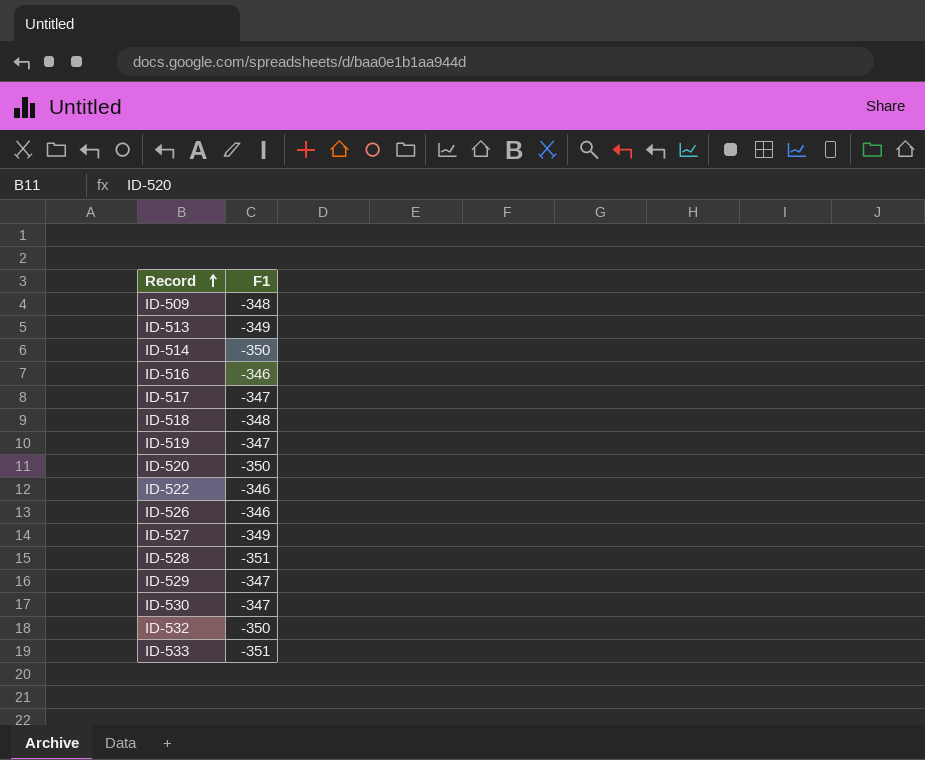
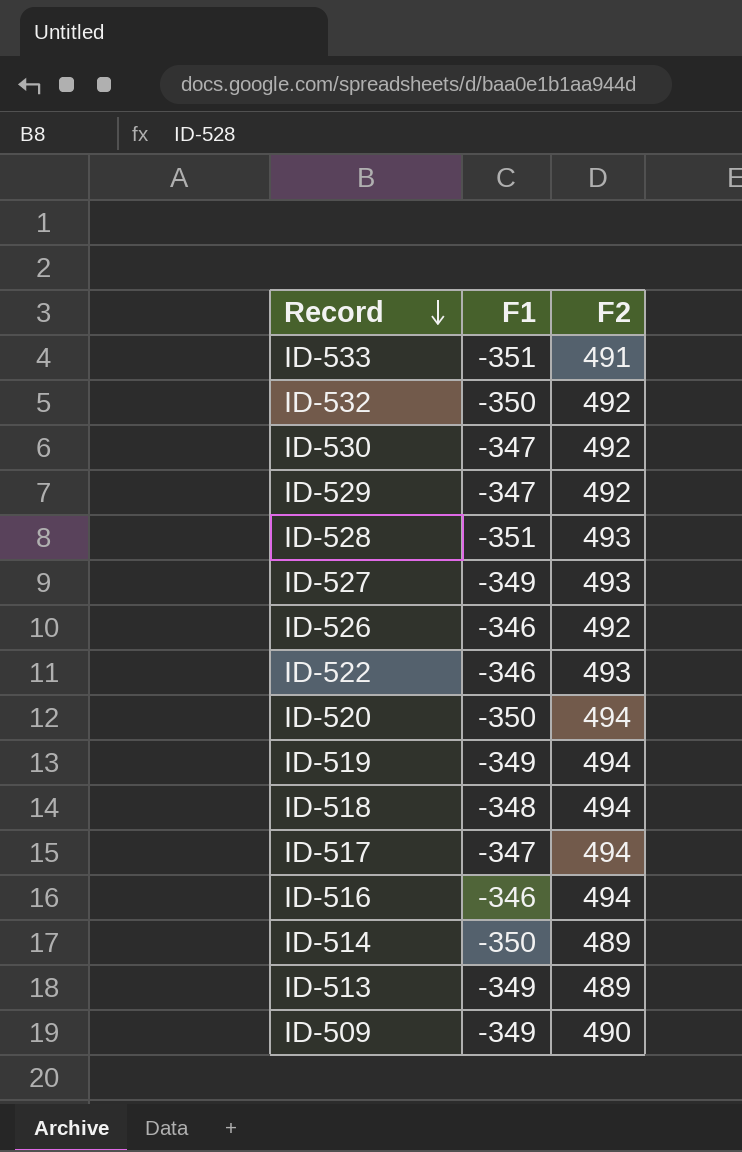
row order: Record ascending -> Record descending
column F2 | position: none -> 3
ID-519 | F1: -347 -> -349
ID-509 | F1: -348 -> -349

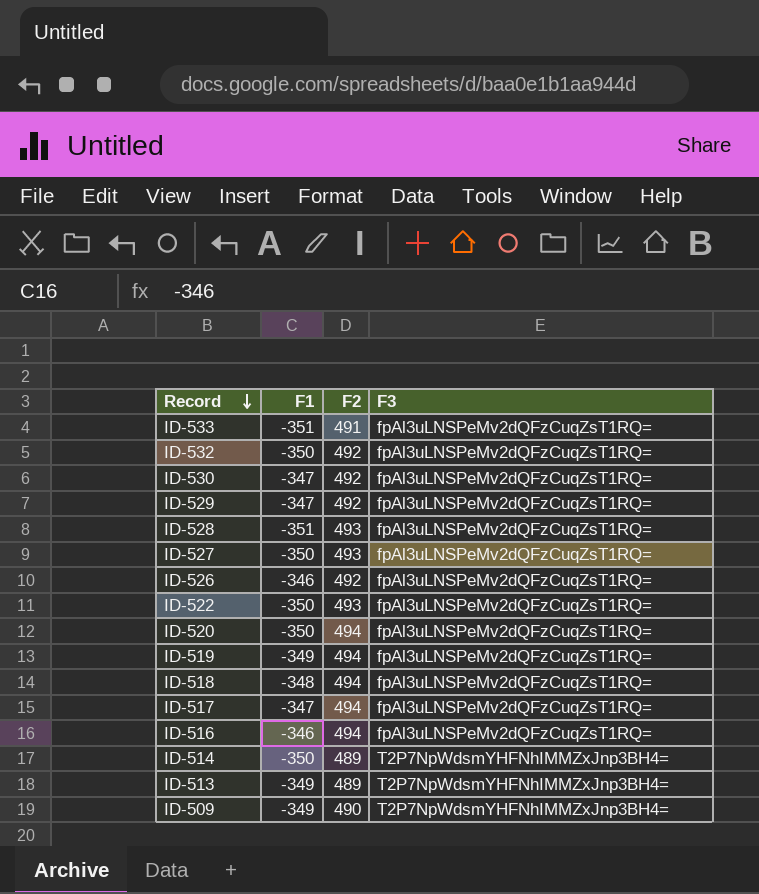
column F3 | position: none -> 4
ID-527 | F1: -349 -> -350
ID-522 | F1: -346 -> -350

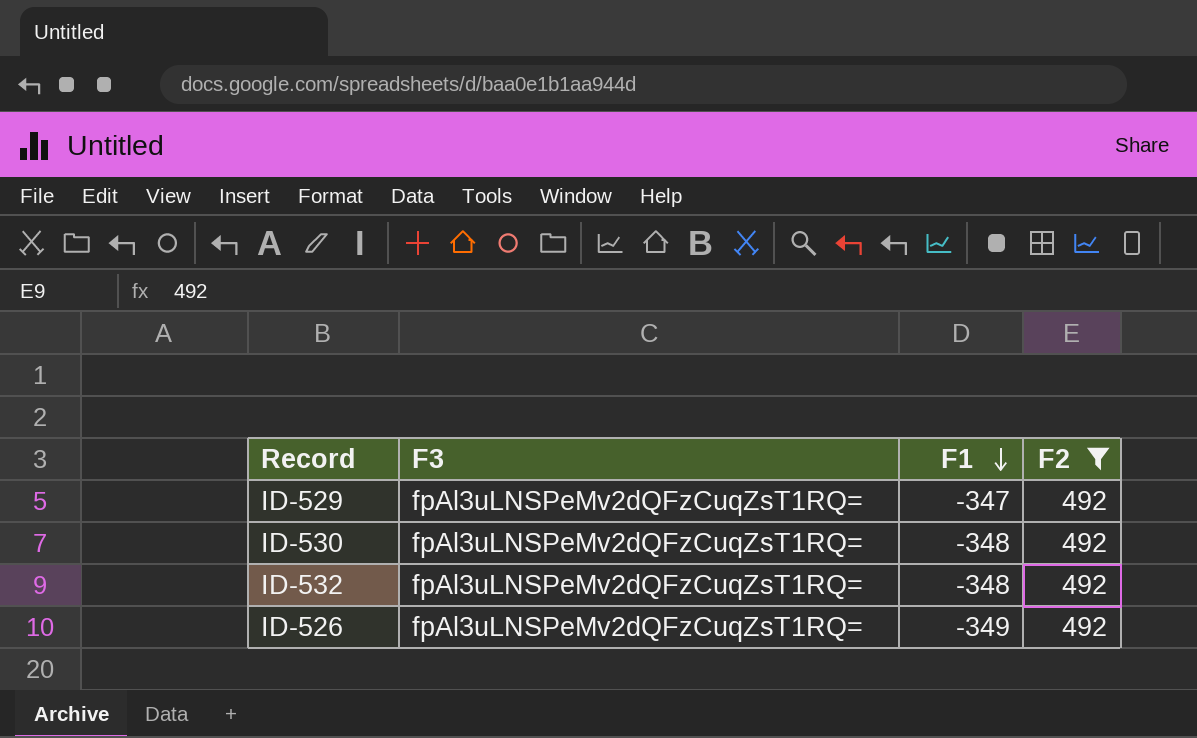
filter: none -> F2 = 492
row order: Record descending -> F1 descending
column F3 | position: 4 -> 2
ID-530 | F1: -347 -> -348
ID-532 | F1: -350 -> -348
ID-526 | F1: -346 -> -349

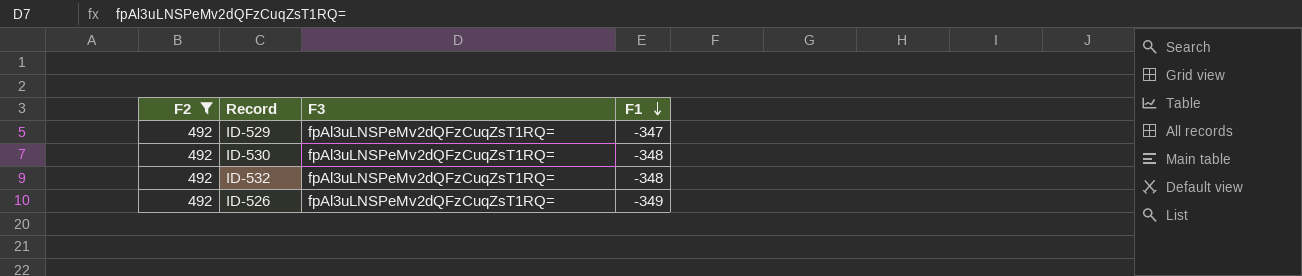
column F2 | position: 4 -> 1

